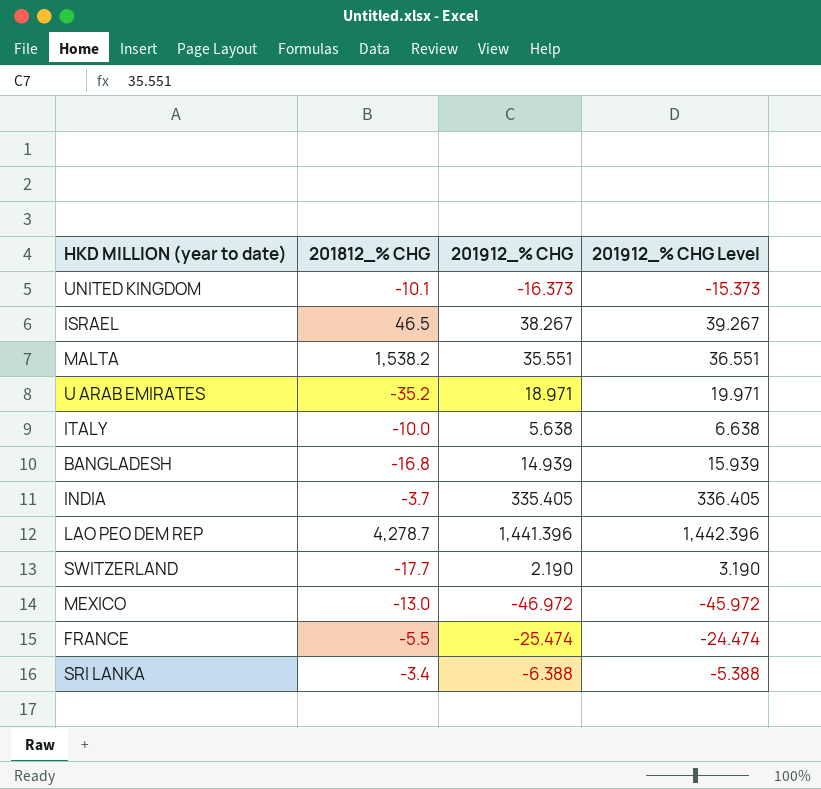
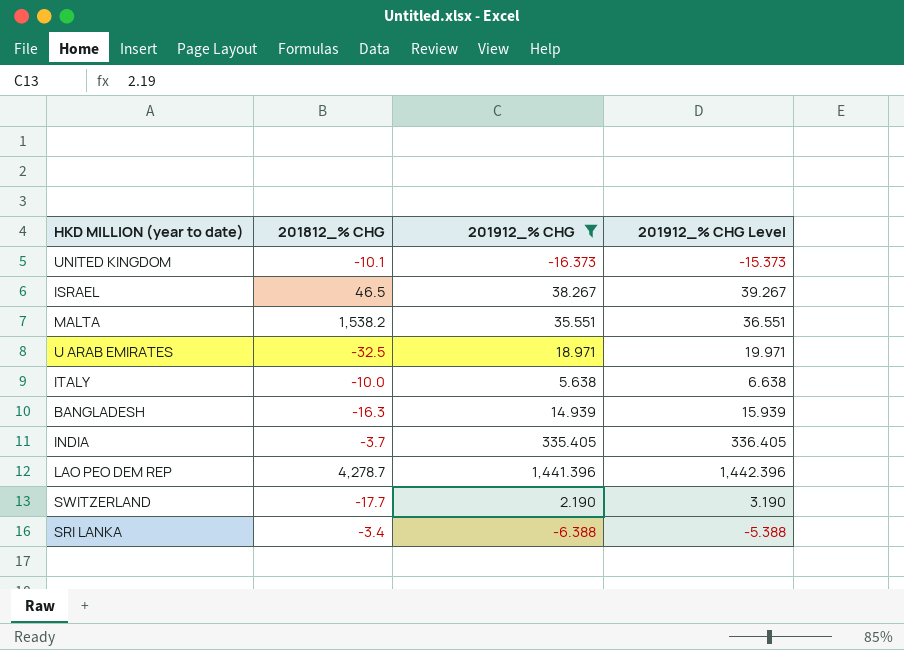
filter: none -> 201912_% CHG >= -16.373
U ARAB EMIRATES | 201812_% CHG: -35.2 -> -32.5
BANGLADESH | 201812_% CHG: -16.8 -> -16.3

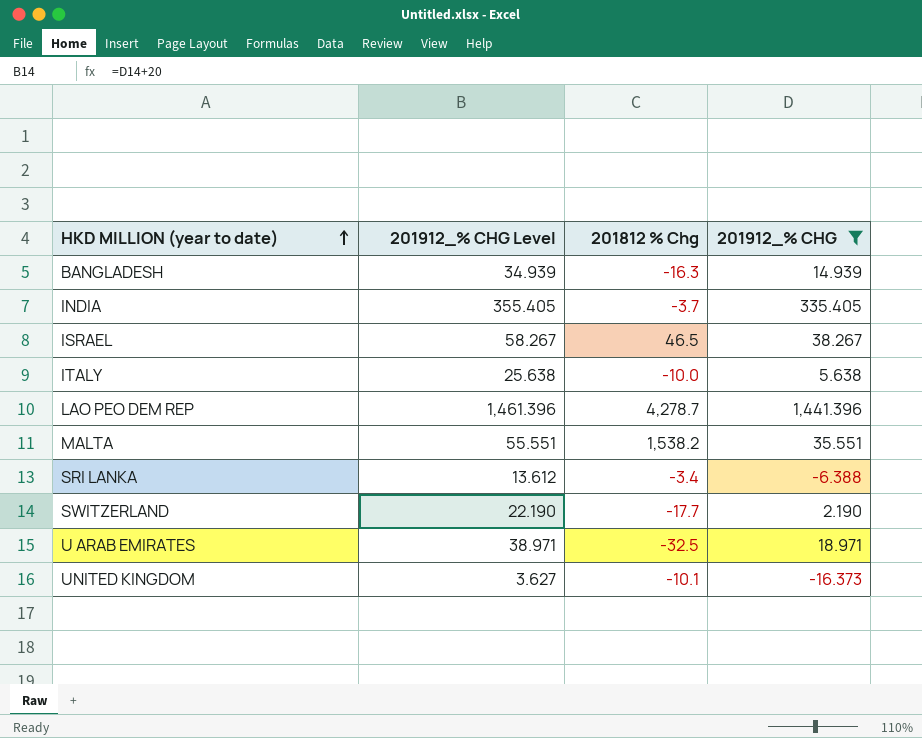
row order: none -> HKD MILLION (year to date) ascending
column 201912_% CHG Level | formula: [201912_% CHG] + 1 -> [201912_% CHG] + 20
column 201912_% CHG Level | position: 4 -> 2
column name: 201812_% CHG -> 201812 % Chg

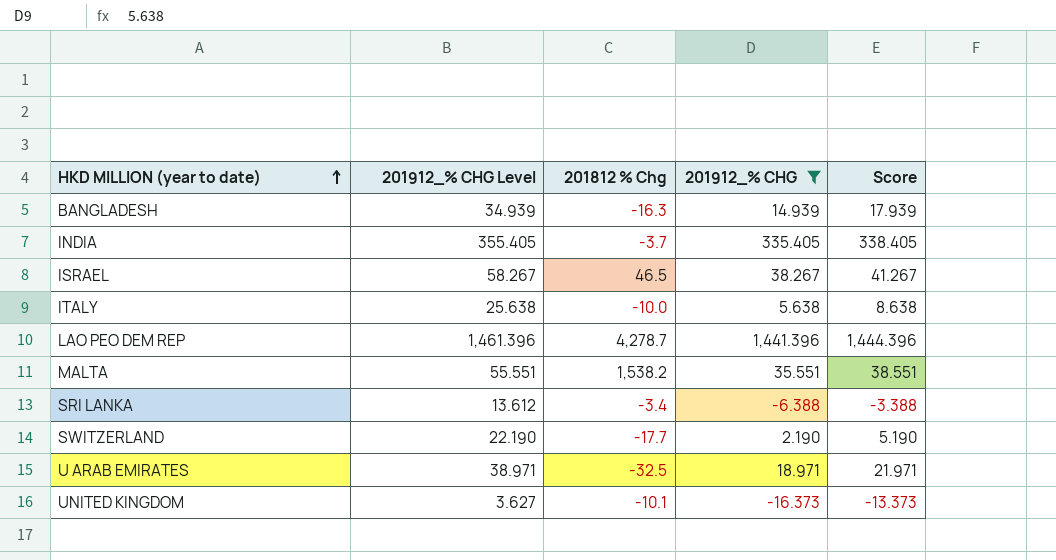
column Score | formula: none -> [201912_% CHG] + 3

